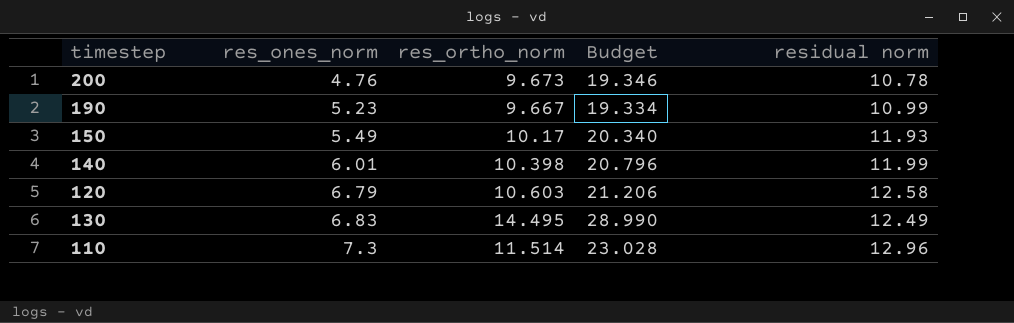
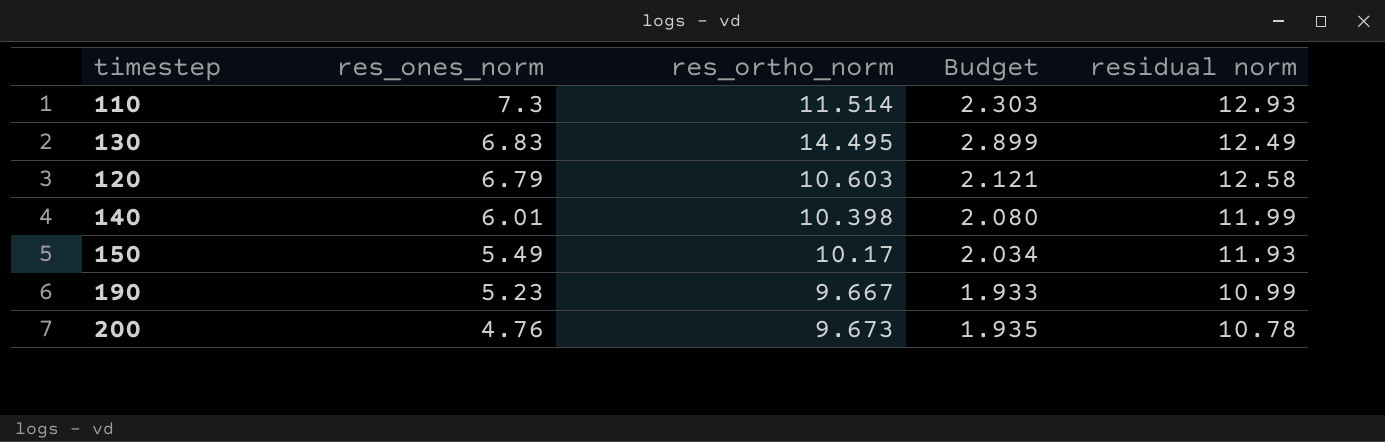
row order: res_ones_norm ascending -> res_ones_norm descending
column Budget | formula: [res_ortho_norm] * 2 -> [res_ortho_norm] * 0.2
110 | residual norm: 12.96 -> 12.93

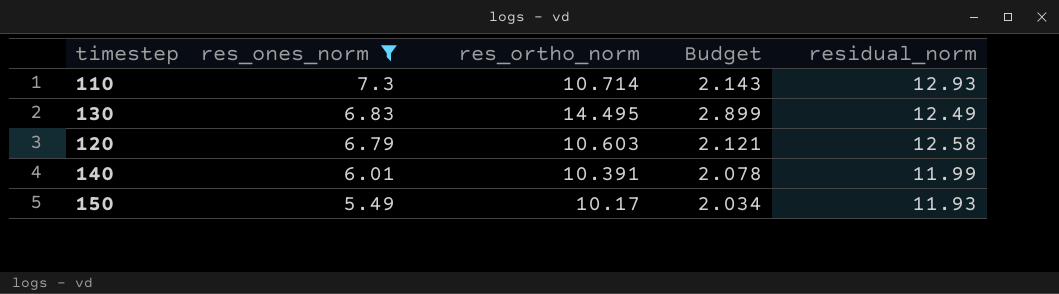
filter: none -> res_ones_norm >= 5.49
column name: residual norm -> residual_norm
110 | res_ortho_norm: 11.514 -> 10.714
110 | Budget: 2.303 -> 2.143
140 | res_ortho_norm: 10.398 -> 10.391
140 | Budget: 2.080 -> 2.078

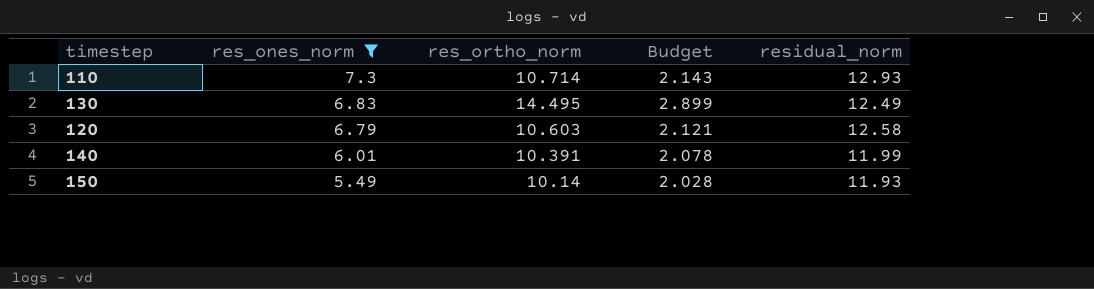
150 | res_ortho_norm: 10.17 -> 10.14
150 | Budget: 2.034 -> 2.028

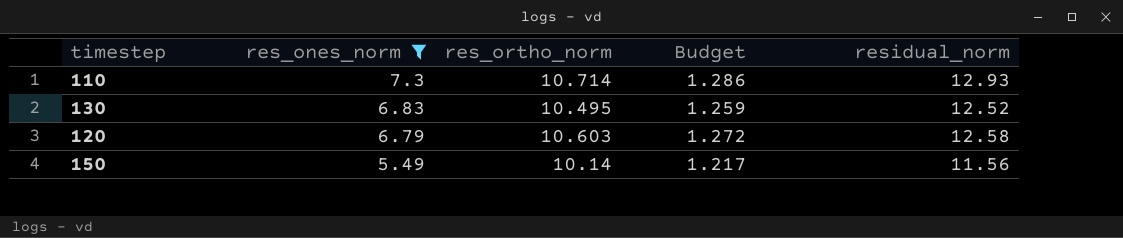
column Budget | formula: [res_ortho_norm] * 0.2 -> [res_ortho_norm] * 0.12
row 140: 6.01 | 10.391 | 2.078 | 11.99 -> none
130 | res_ortho_norm: 14.495 -> 10.495
130 | residual_norm: 12.49 -> 12.52
150 | residual_norm: 11.93 -> 11.56

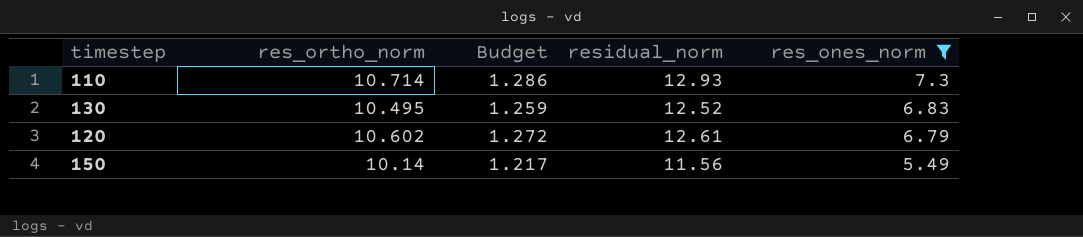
column res_ones_norm | position: 2 -> 5
120 | res_ortho_norm: 10.603 -> 10.602
120 | residual_norm: 12.58 -> 12.61

